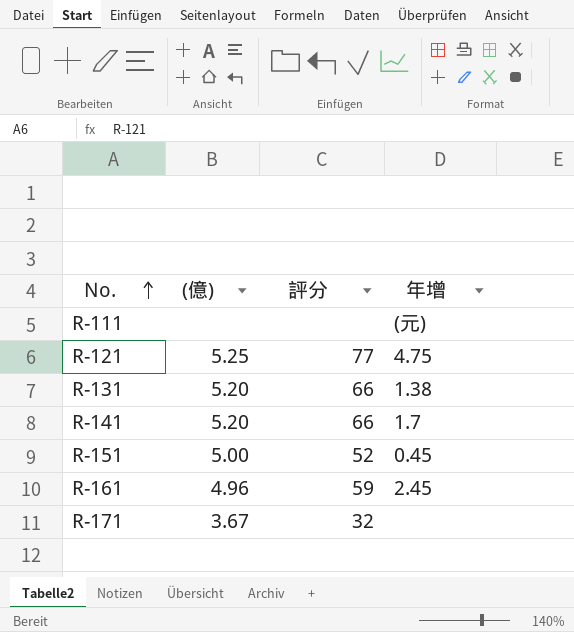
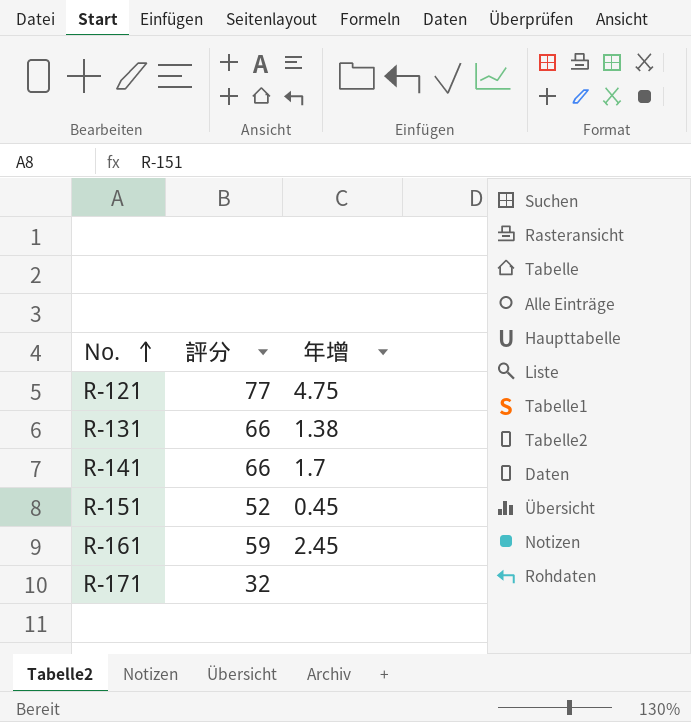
column (億) | position: 2 -> none
row R-111: none | none | (元) -> none

